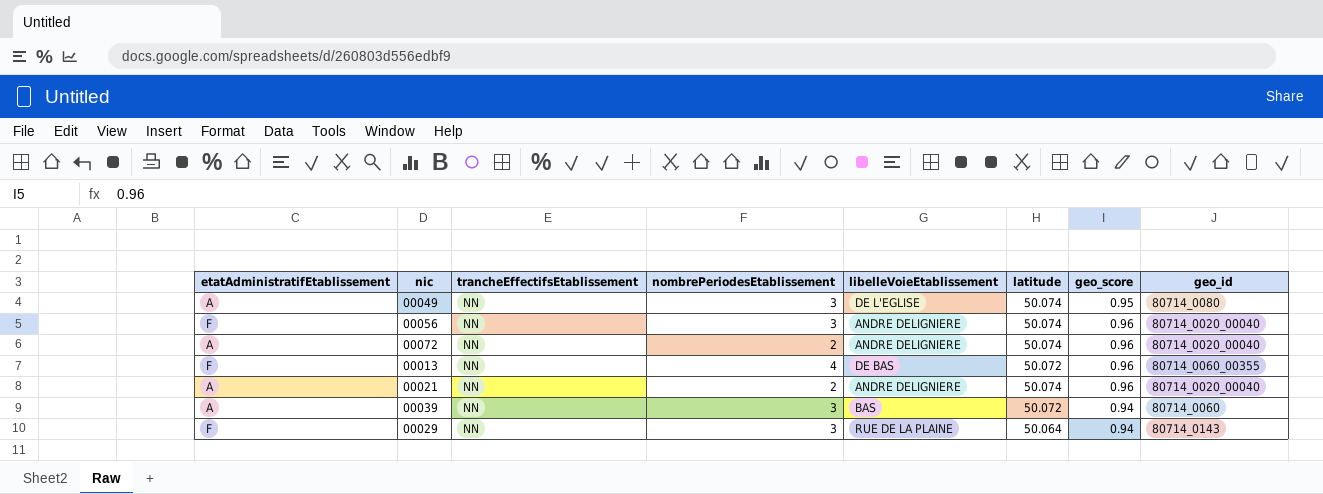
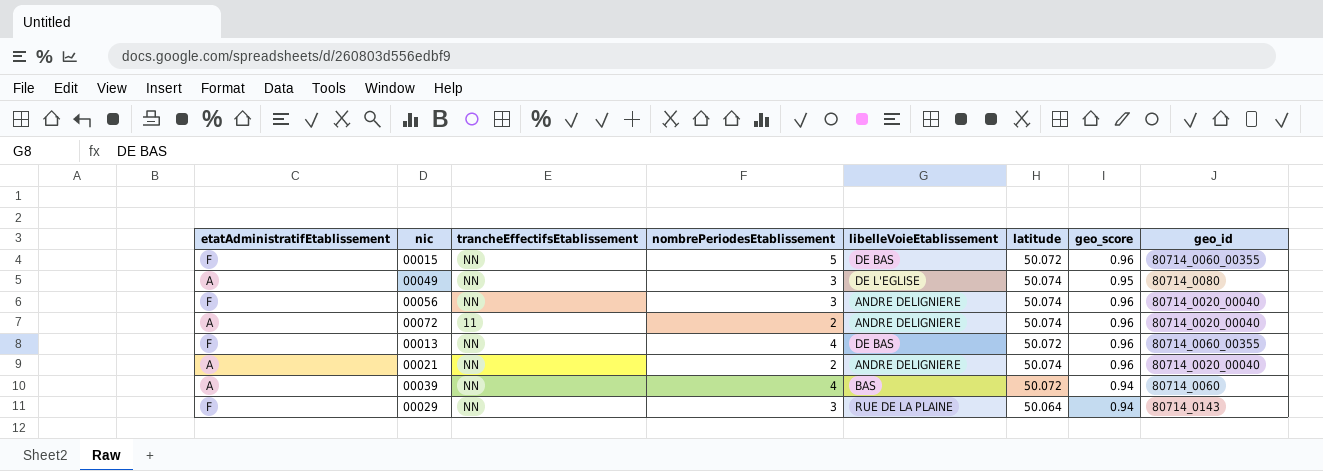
row 00015: none -> F | NN | 5 | DE BAS | 50.072 | 0.96 | 80714_0060_00355
00072 | trancheEffectifsEtablissement: NN -> 11
00039 | nombrePeriodesEtablissement: 3 -> 4

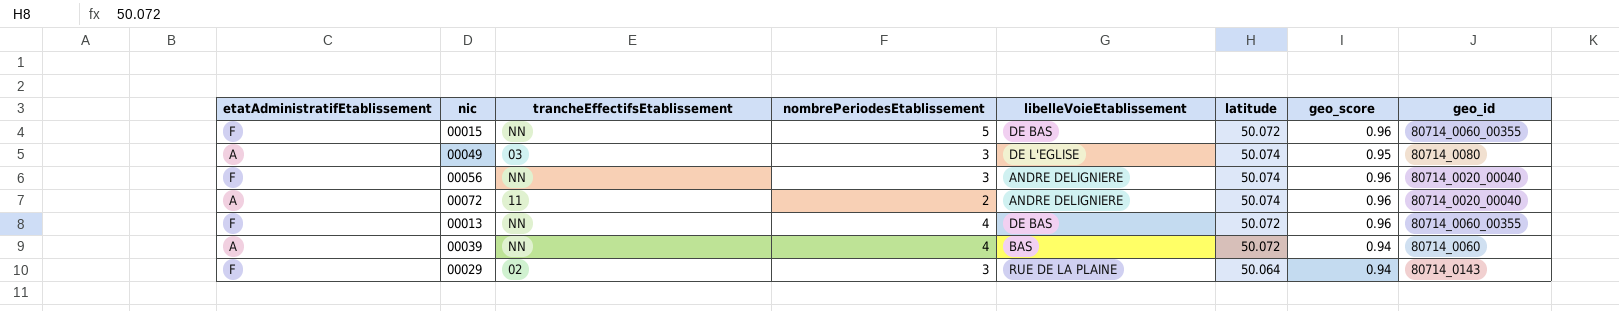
row 00021: A | NN | 2 | ANDRE DELIGNIERE | 50.074 | 0.96 | 80714_0020_00040 -> none
00049 | trancheEffectifsEtablissement: NN -> 03
00029 | trancheEffectifsEtablissement: NN -> 02

